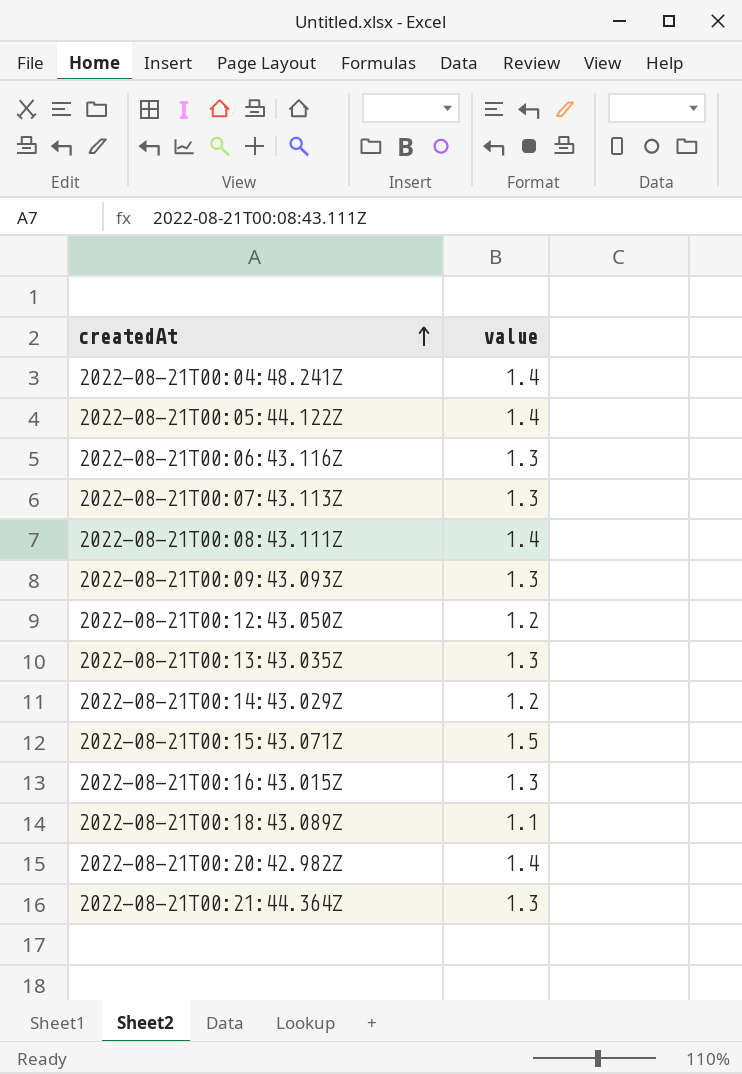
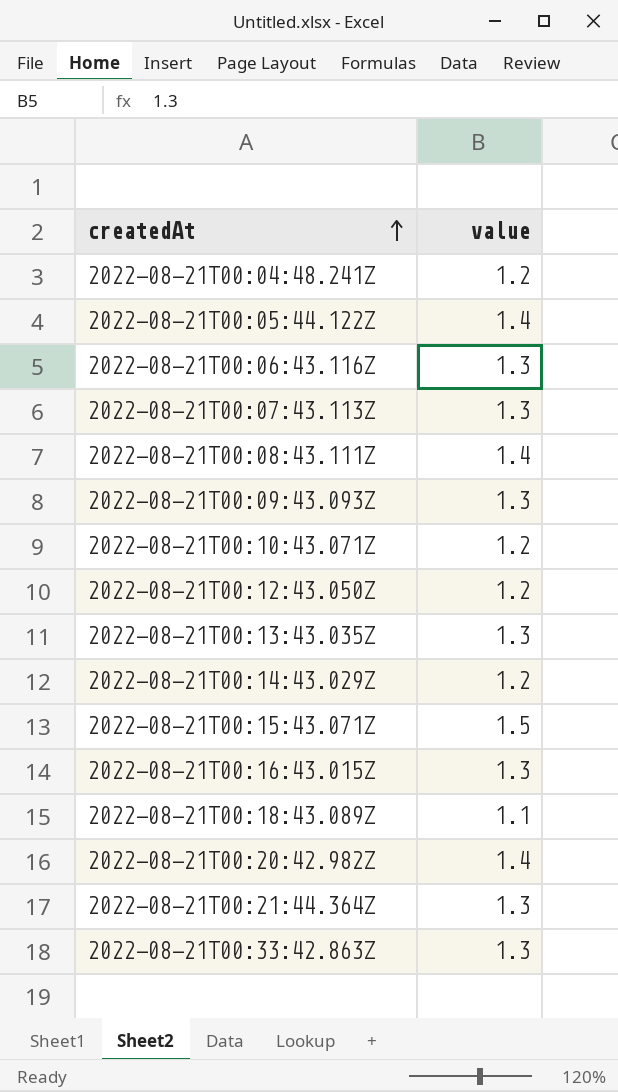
2022-08-21T00:04:48.241Z | value: 1.4 -> 1.2
row 2022-08-21T00:10:43.071Z: none -> 1.2
row 2022-08-21T00:33:42.863Z: none -> 1.3

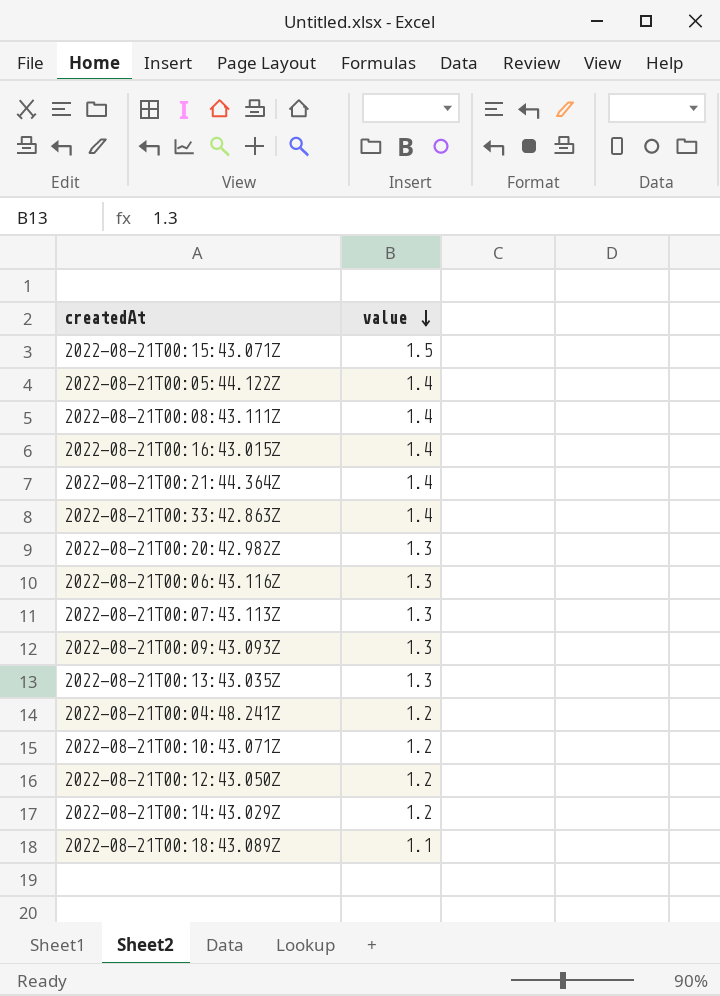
row order: createdAt ascending -> value descending
2022-08-21T00:16:43.015Z | value: 1.3 -> 1.4
2022-08-21T00:21:44.364Z | value: 1.3 -> 1.4
2022-08-21T00:33:42.863Z | value: 1.3 -> 1.4
2022-08-21T00:20:42.982Z | value: 1.4 -> 1.3

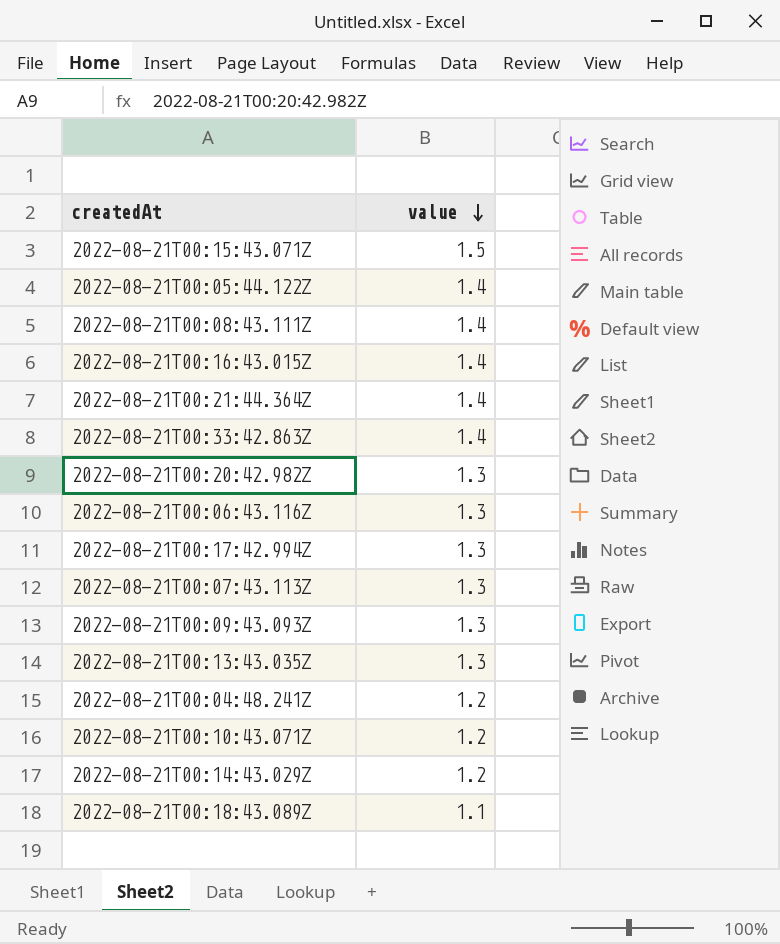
row 2022-08-21T00:12:43.050Z: 1.2 -> none
row 2022-08-21T00:17:42.994Z: none -> 1.3

